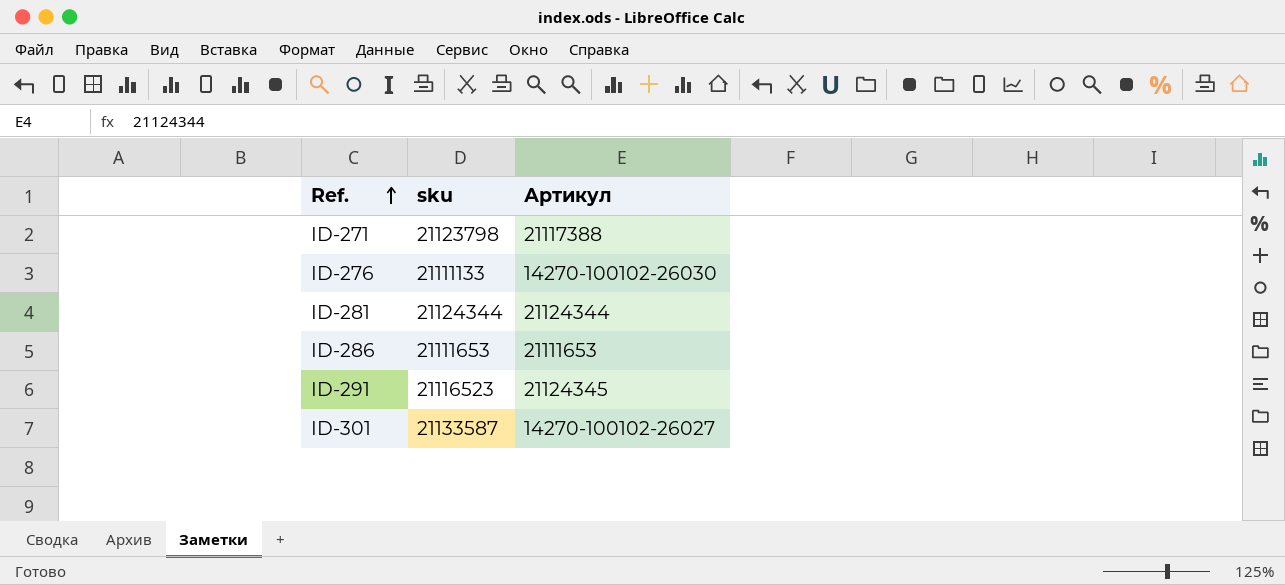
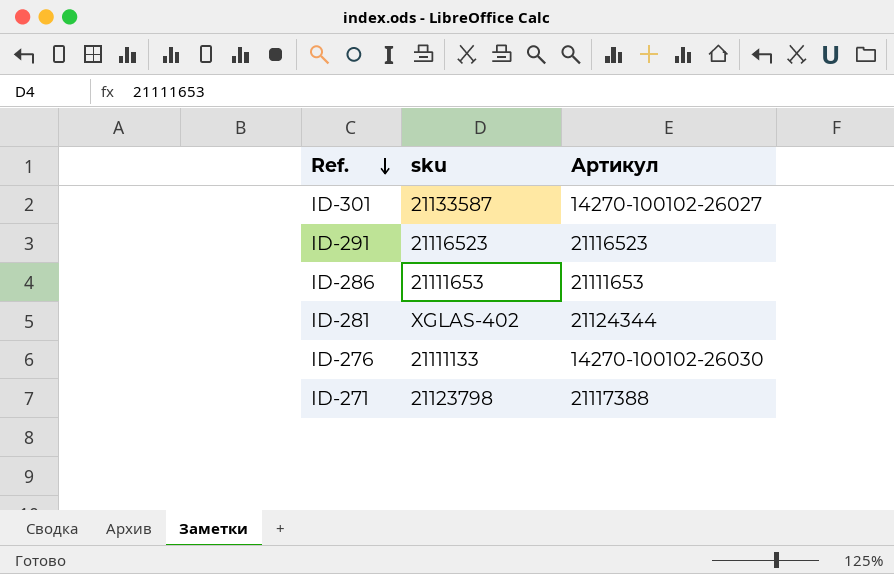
row order: Ref. ascending -> Ref. descending
ID-291 | Артикул: 21124345 -> 21116523
ID-281 | sku: 21124344 -> XGLAS-402

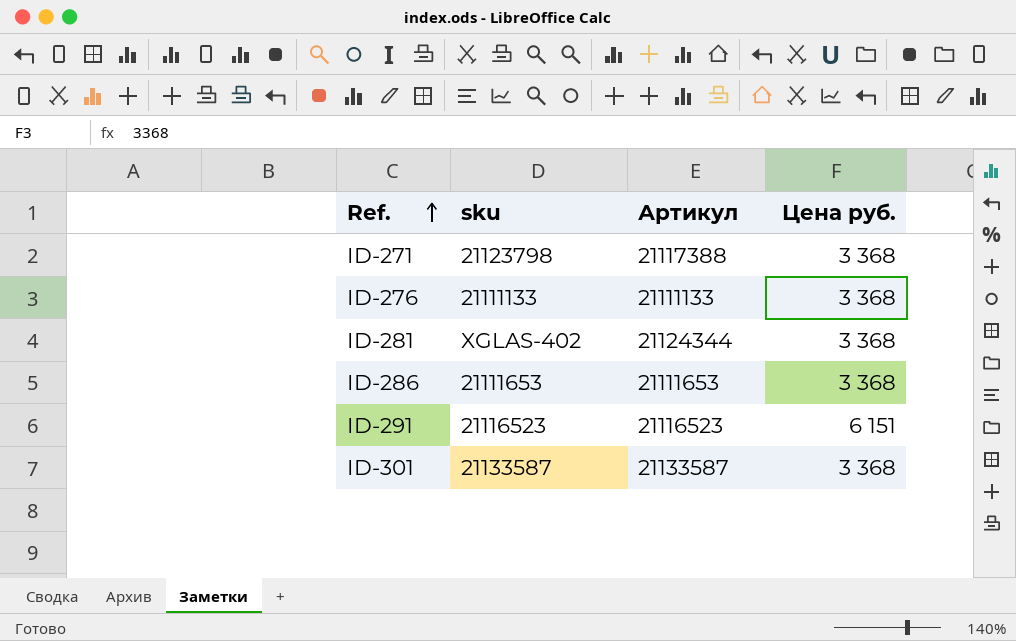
row order: Ref. descending -> Ref. ascending
column Цена руб. | position: none -> 4
ID-276 | Артикул: 14270-100102-26030 -> 21111133
ID-301 | Артикул: 14270-100102-26027 -> 21133587

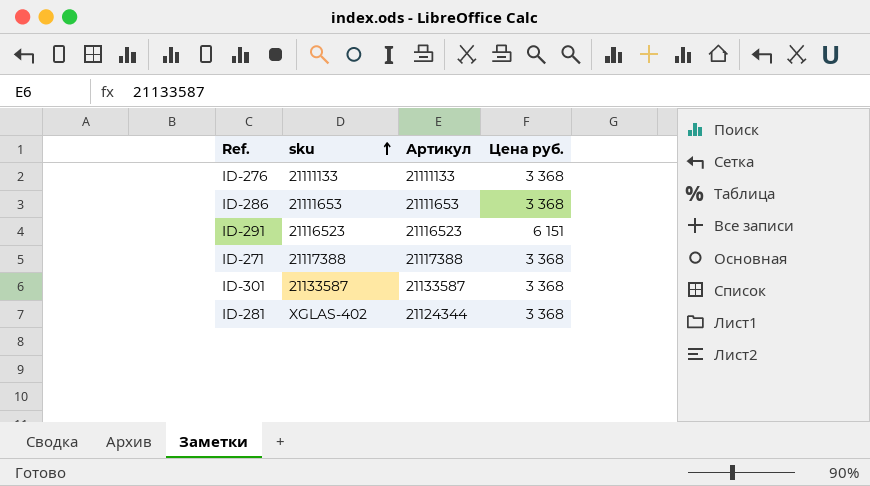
row order: Ref. ascending -> sku ascending
ID-271 | sku: 21123798 -> 21117388

